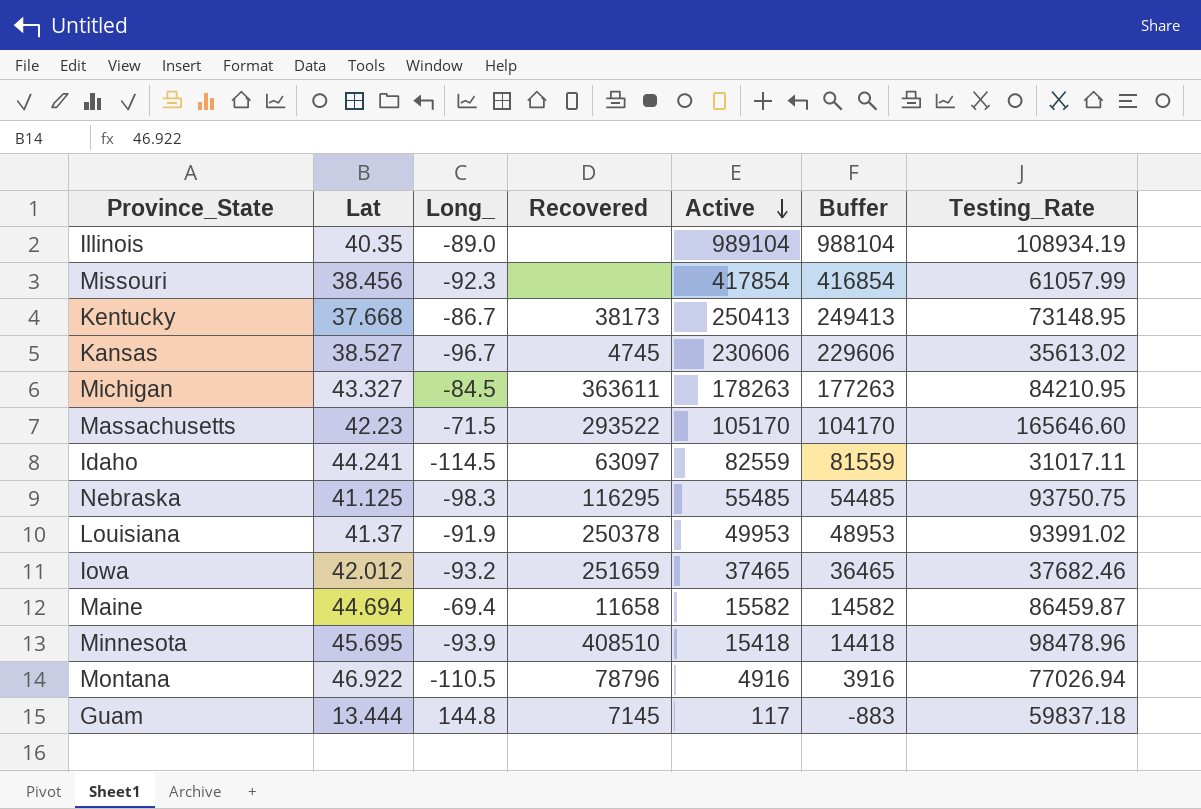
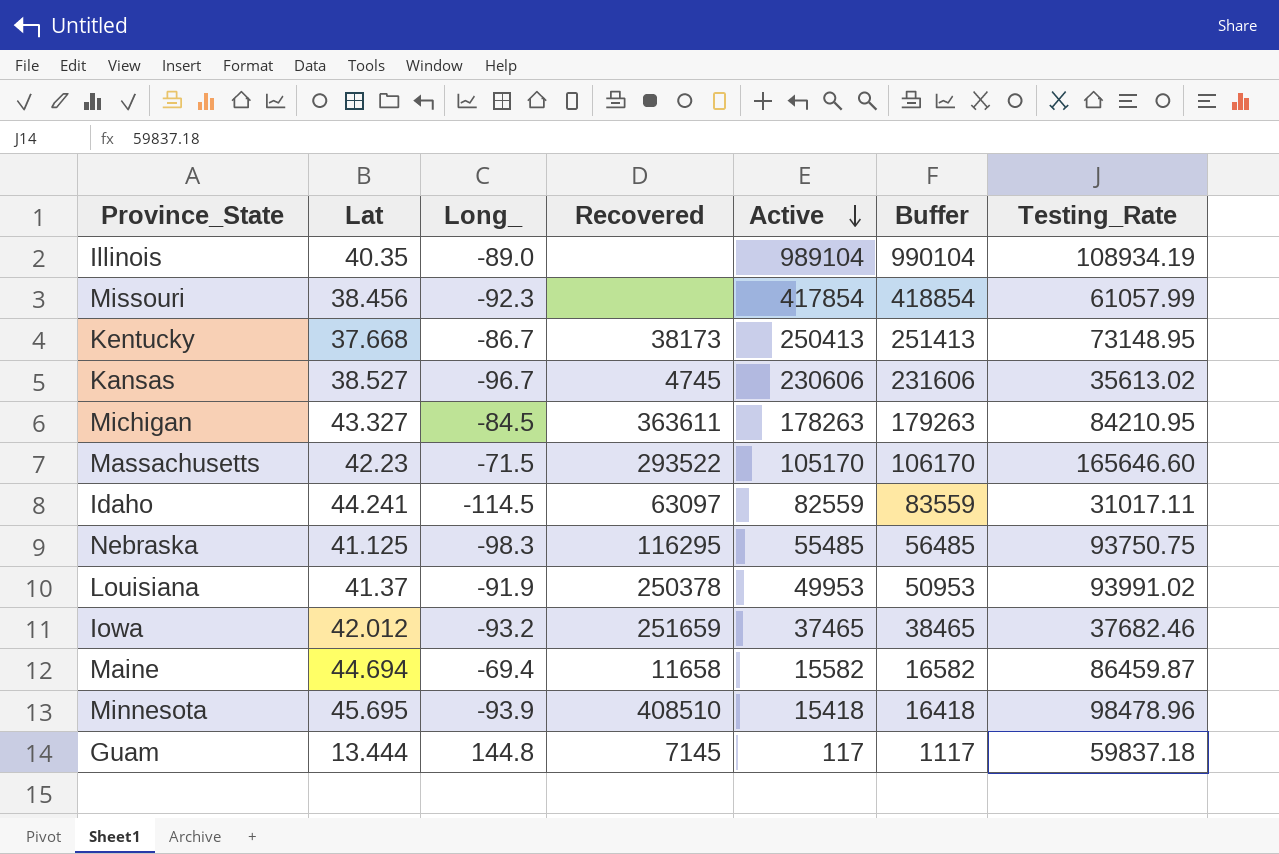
column Buffer | formula: [Active] - 1000 -> [Active] + 1000
row Montana: 46.922 | -110.5 | 78796 | 4916 | 3916 | 77026.94 -> none

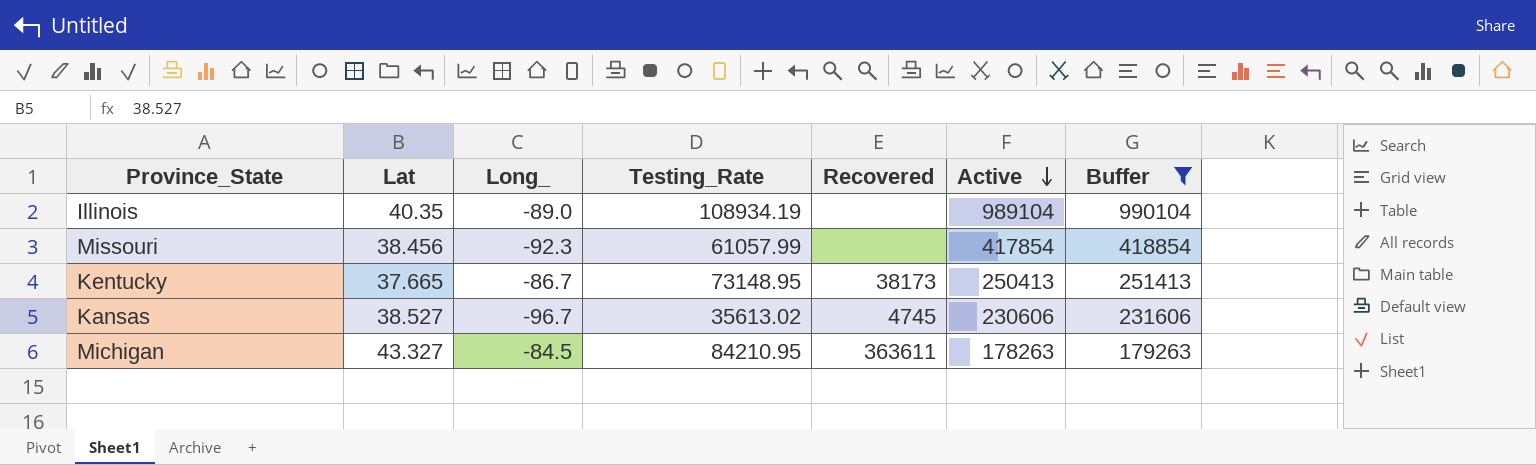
filter: none -> Buffer >= 179263
column Testing_Rate | position: 7 -> 4
Kentucky | Lat: 37.668 -> 37.665

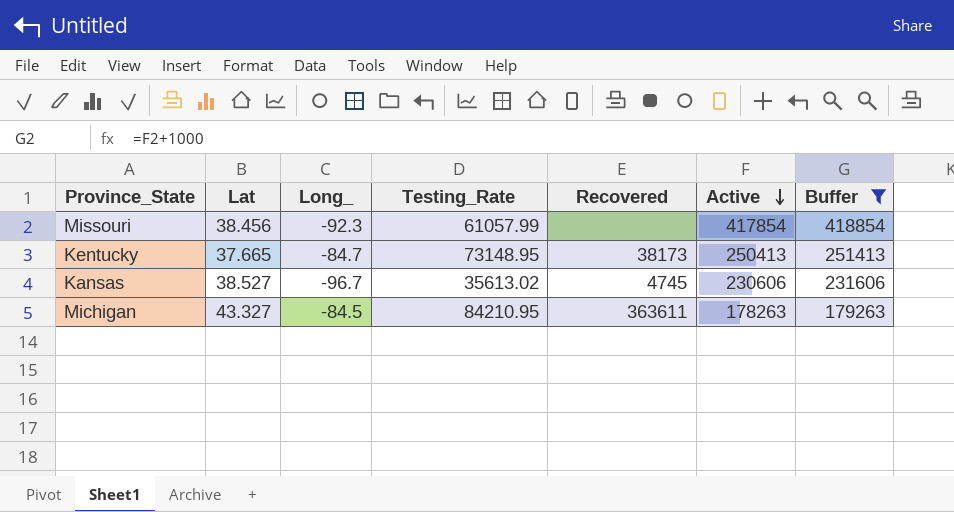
row Illinois: 40.35 | -89.0 | 108934.19 | none | 989104 | 990104 -> none
Kentucky | Long_: -86.7 -> -84.7

